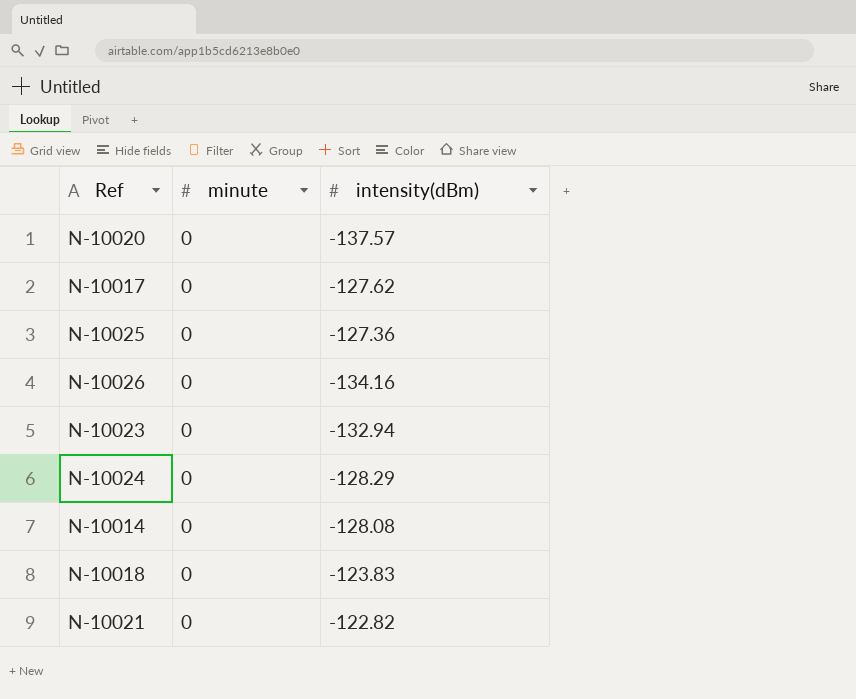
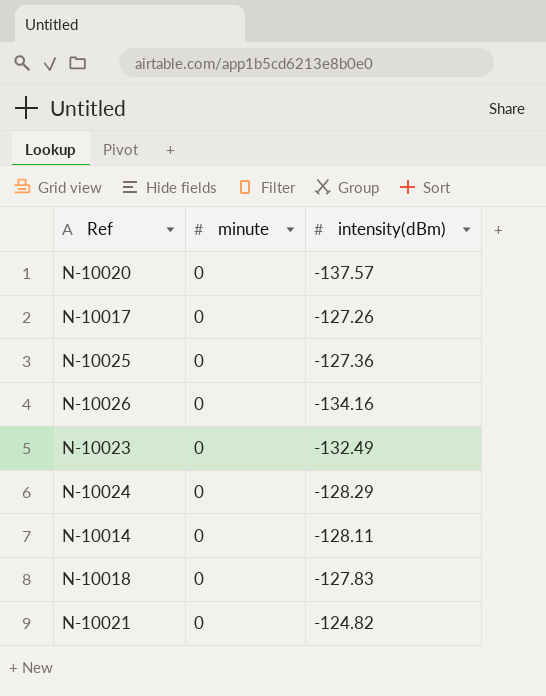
N-10017 | intensity(dBm): -127.62 -> -127.26
N-10023 | intensity(dBm): -132.94 -> -132.49
N-10014 | intensity(dBm): -128.08 -> -128.11
N-10018 | intensity(dBm): -123.83 -> -127.83
N-10021 | intensity(dBm): -122.82 -> -124.82

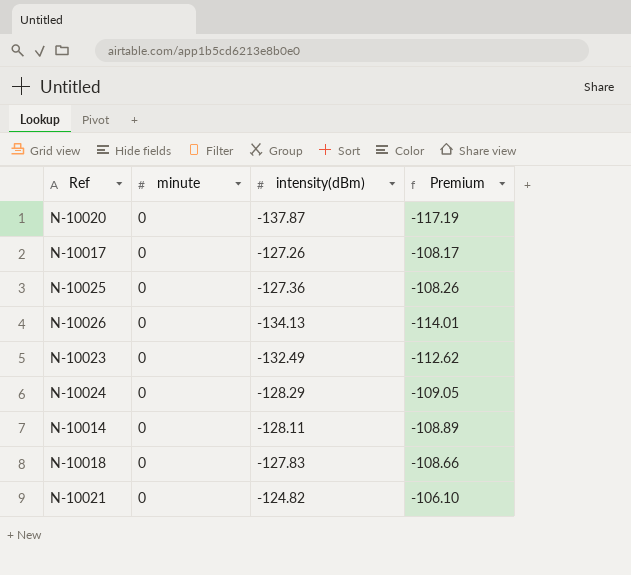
column Premium | formula: none -> [intensity(dBm)] * 0.85
N-10020 | intensity(dBm): -137.57 -> -137.87
N-10026 | intensity(dBm): -134.16 -> -134.13

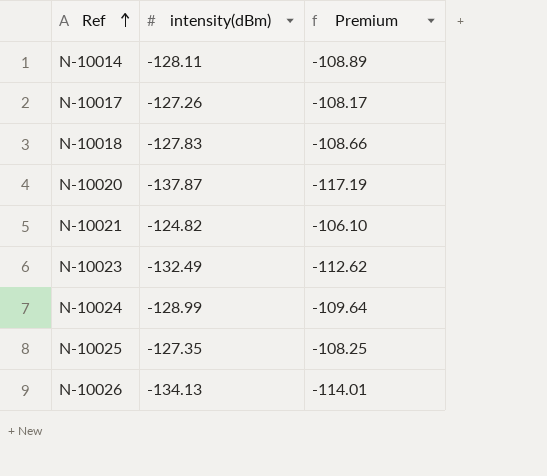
row order: none -> Ref ascending
column minute | position: 2 -> none
N-10024 | intensity(dBm): -128.29 -> -128.99
N-10024 | Premium: -109.05 -> -109.64
N-10025 | intensity(dBm): -127.36 -> -127.35
N-10025 | Premium: -108.26 -> -108.25

